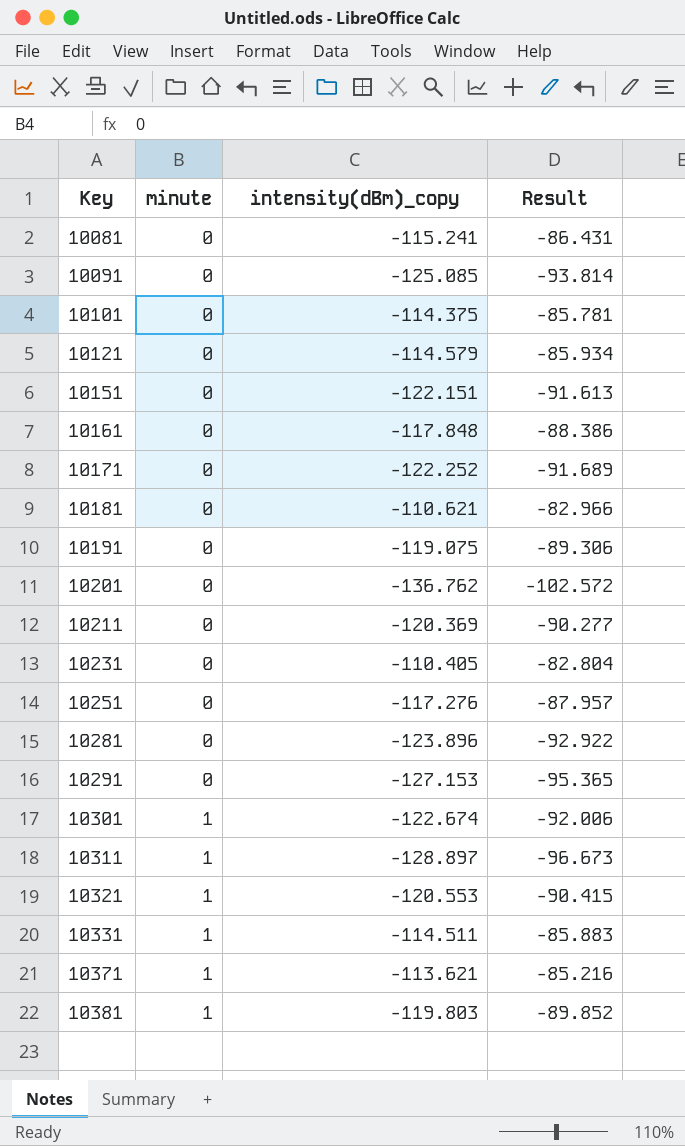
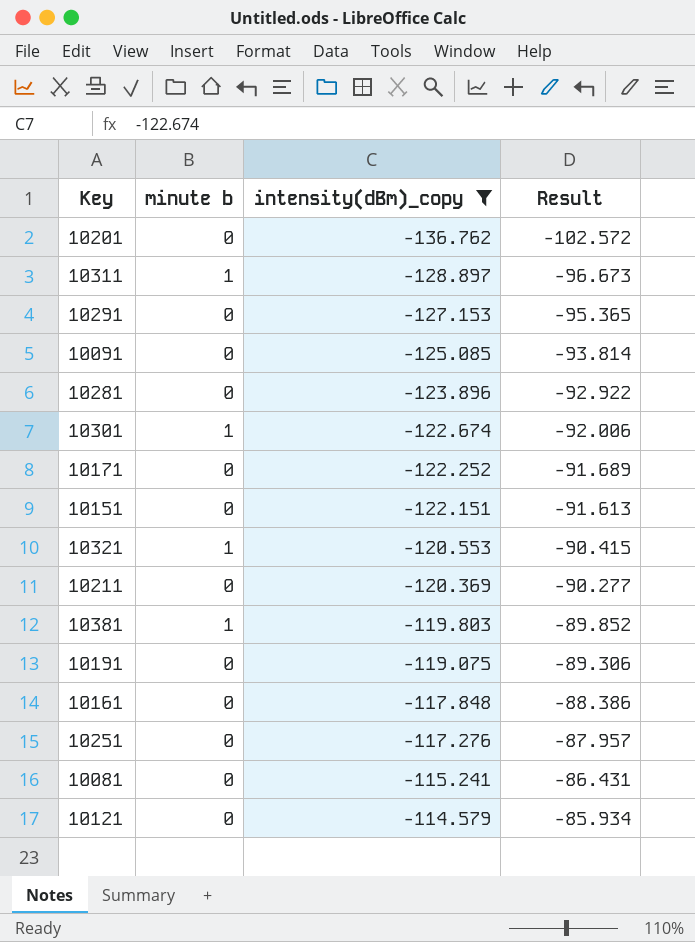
filter: none -> intensity(dBm)_copy <= -114.579
row order: Key ascending -> intensity(dBm)_copy ascending
column name: minute -> minute b

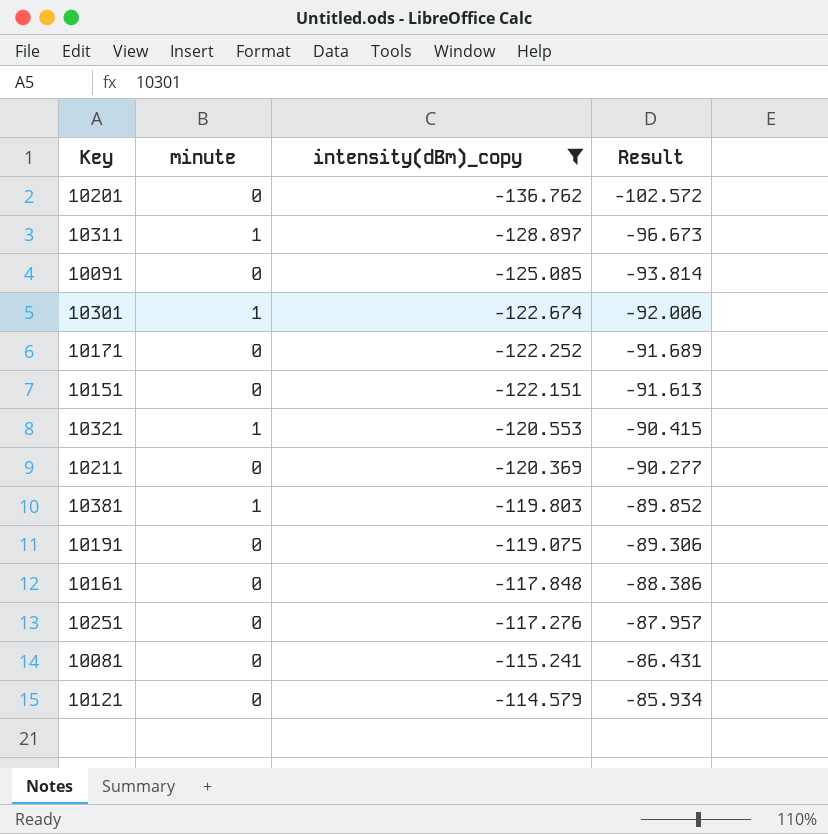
column name: minute b -> minute
row 10291: 0 | -127.153 | -95.365 -> none
row 10281: 0 | -123.896 | -92.922 -> none

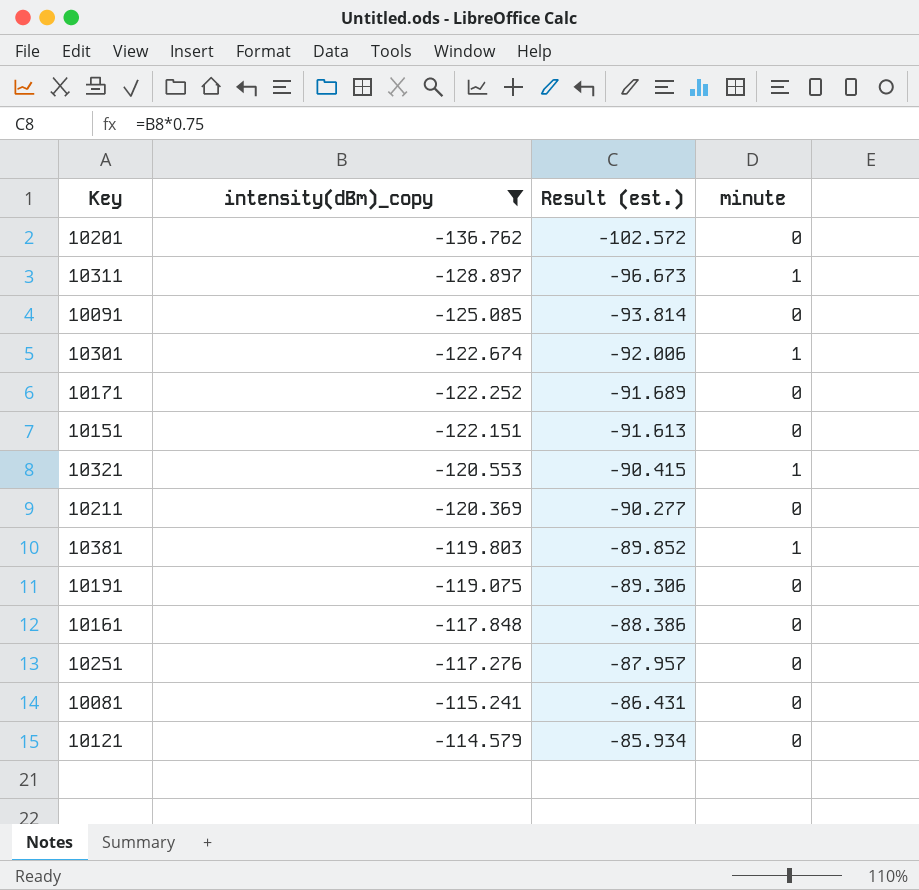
column name: Result -> Result (est.)
column minute | position: 2 -> 4

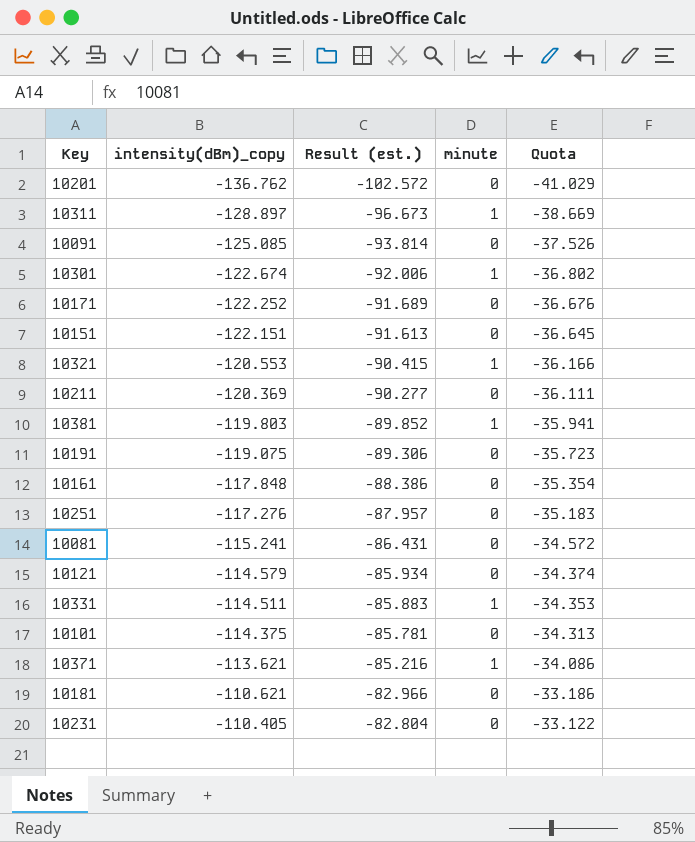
filter: intensity(dBm)_copy <= -114.579 -> none
column Quota | formula: none -> [intensity(dBm)_copy] * 0.3

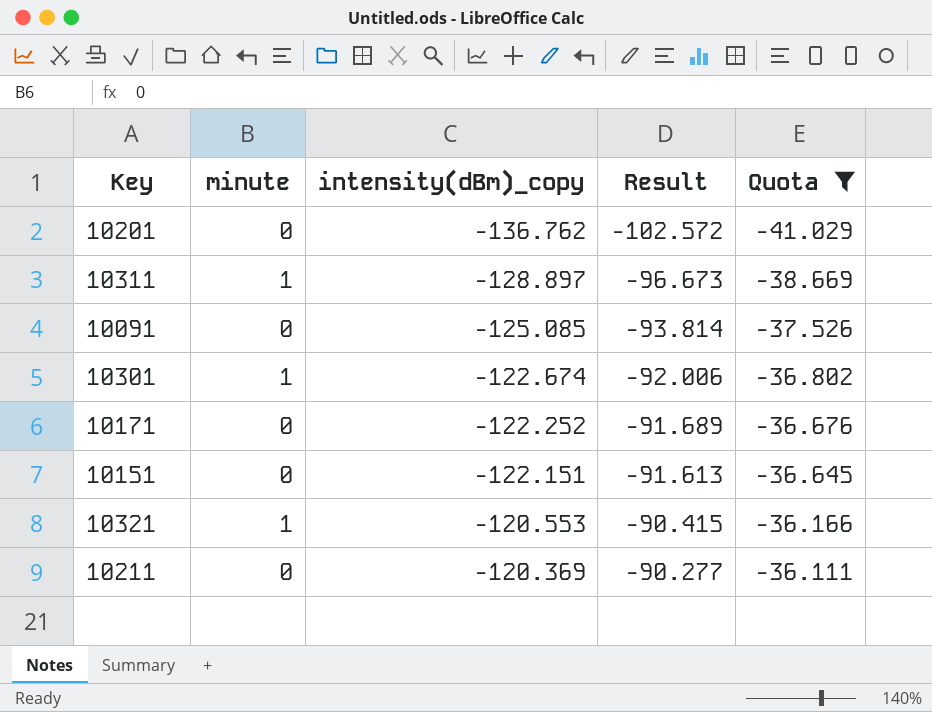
filter: none -> Quota <= -36.111
column minute | position: 4 -> 2
column name: Result (est.) -> Result

